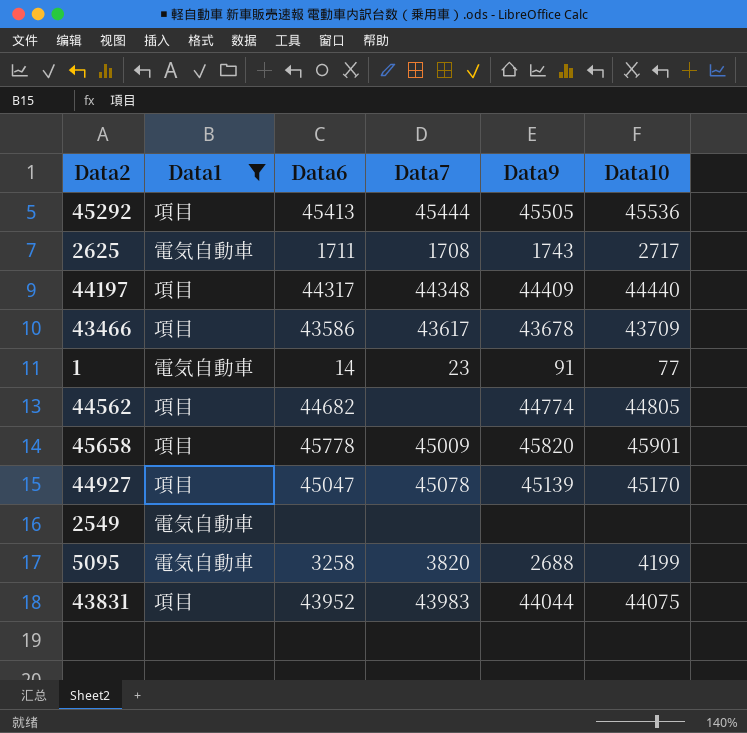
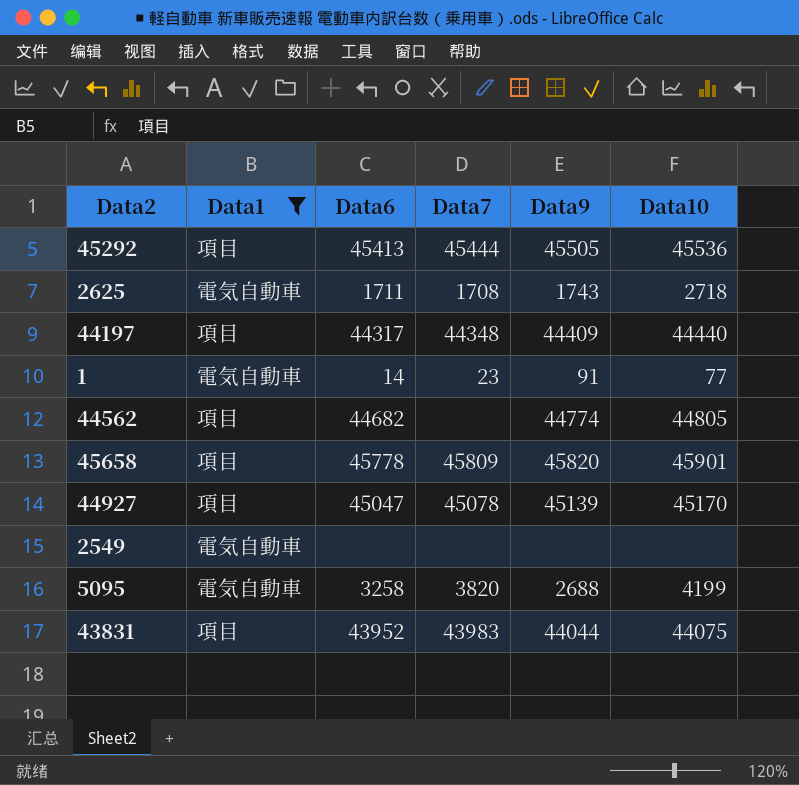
row 43466: 項目 | 43586 | 43617 | 43678 | 43709 -> none
2625 | Data10: 2717 -> 2718
45658 | Data7: 45009 -> 45809

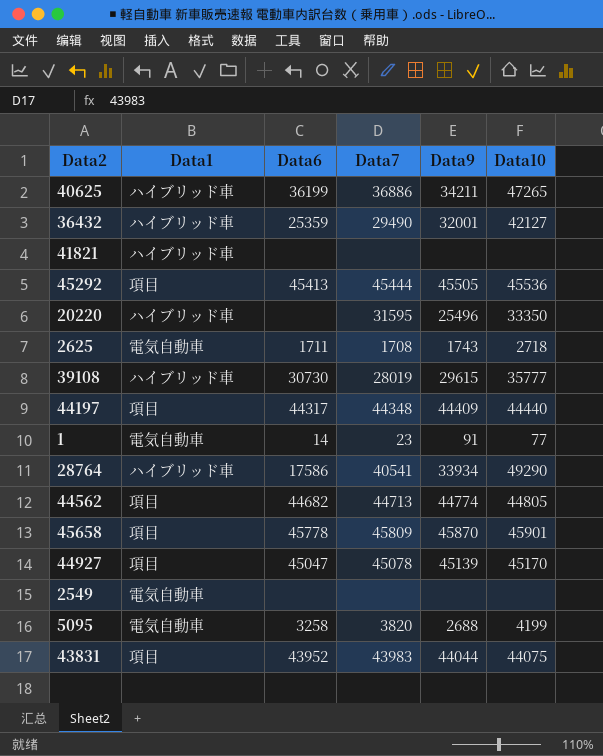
filter: Data1 != ハイブリッド車 -> none
44562 | Data7: none -> 44713
45658 | Data9: 45820 -> 45870

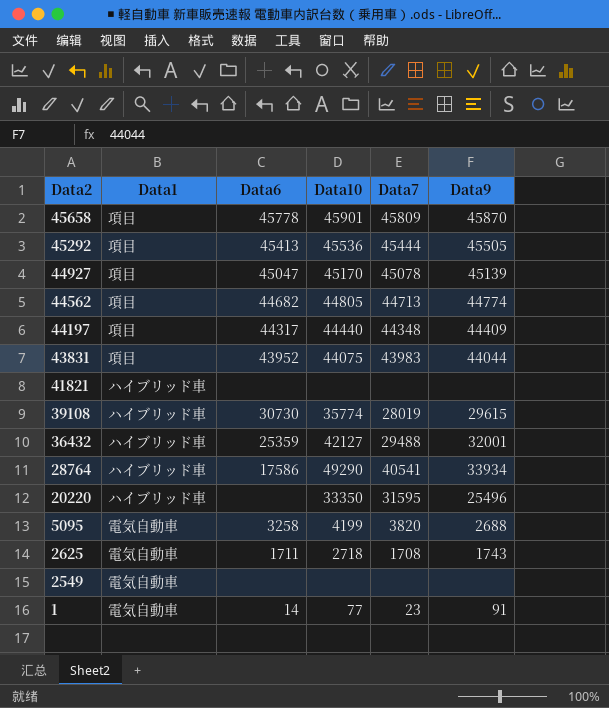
row order: none -> Data2 descending
column Data10 | position: 6 -> 4
row 40625: ハイブリッド車 | 36199 | 36886 | 34211 | 47265 -> none
39108 | Data10: 35777 -> 35774
36432 | Data7: 29490 -> 29488

